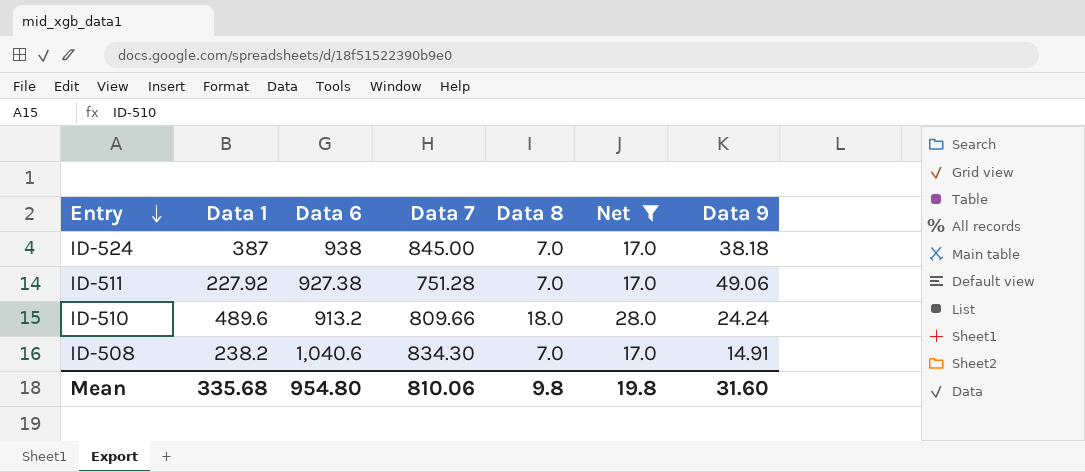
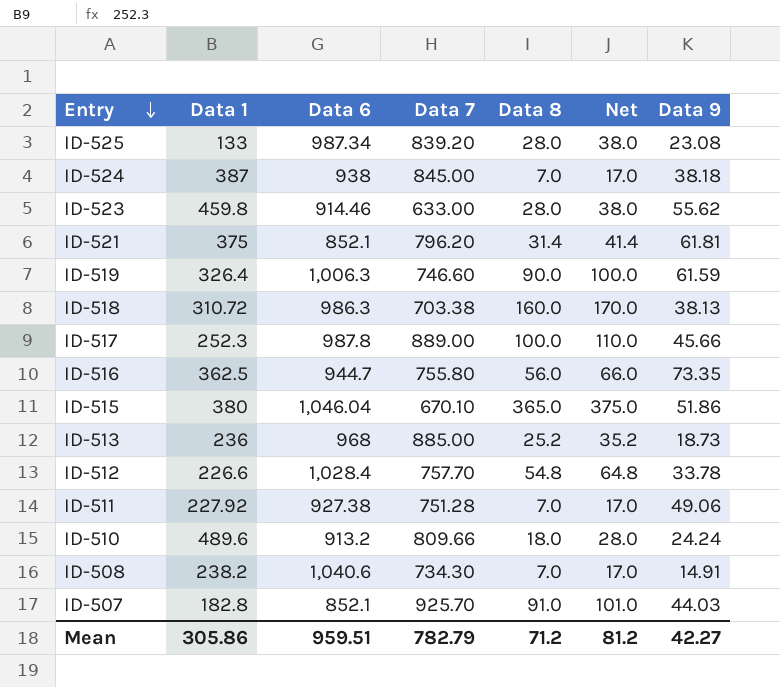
filter: Net <= 28.0 -> none
ID-508 | Data 7: 834.30 -> 734.30
Mean | Data 1: 335.68 -> 305.86
Mean | Data 6: 954.80 -> 959.51
Mean | Data 7: 810.06 -> 782.79
Mean | Data 8: 9.8 -> 71.2
Mean | Net: 19.8 -> 81.2
Mean | Data 9: 31.60 -> 42.27

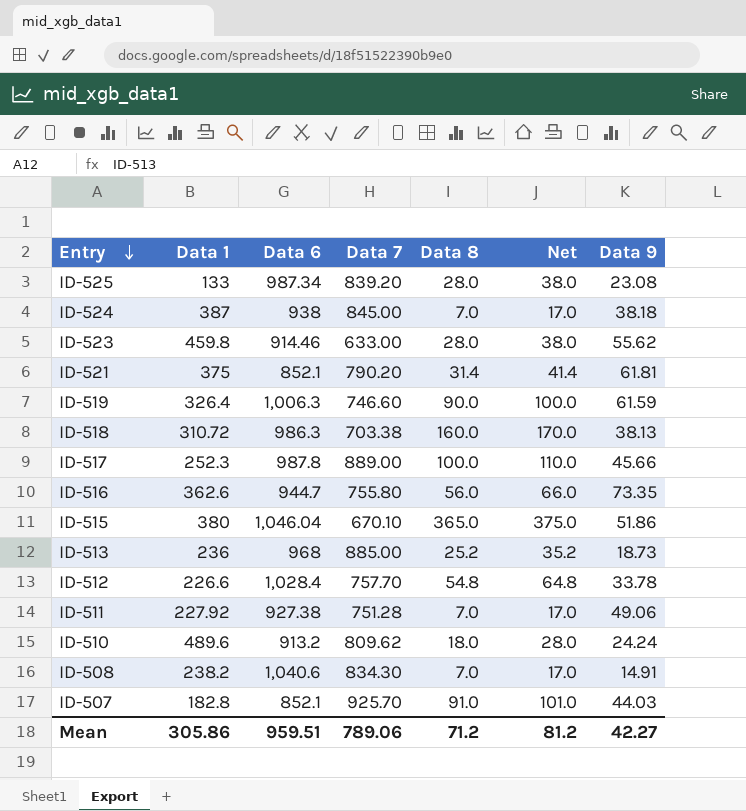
ID-521 | Data 7: 796.20 -> 790.20
ID-516 | Data 1: 362.5 -> 362.6
ID-510 | Data 7: 809.66 -> 809.62
ID-508 | Data 7: 734.30 -> 834.30
Mean | Data 7: 782.79 -> 789.06

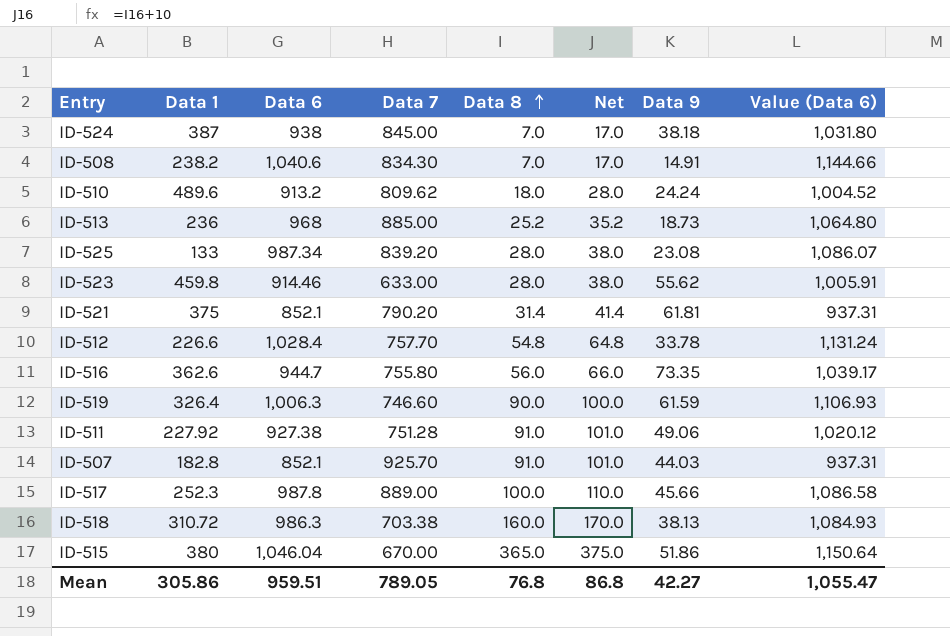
row order: Entry descending -> Data 8 ascending
column Value (Data 6) | formula: none -> [Data 6] * 1.1
ID-511 | Data 8: 7.0 -> 91.0
ID-511 | Net: 17.0 -> 101.0
ID-515 | Data 7: 670.10 -> 670.00
Mean | Data 7: 789.06 -> 789.05
Mean | Data 8: 71.2 -> 76.8
Mean | Net: 81.2 -> 86.8

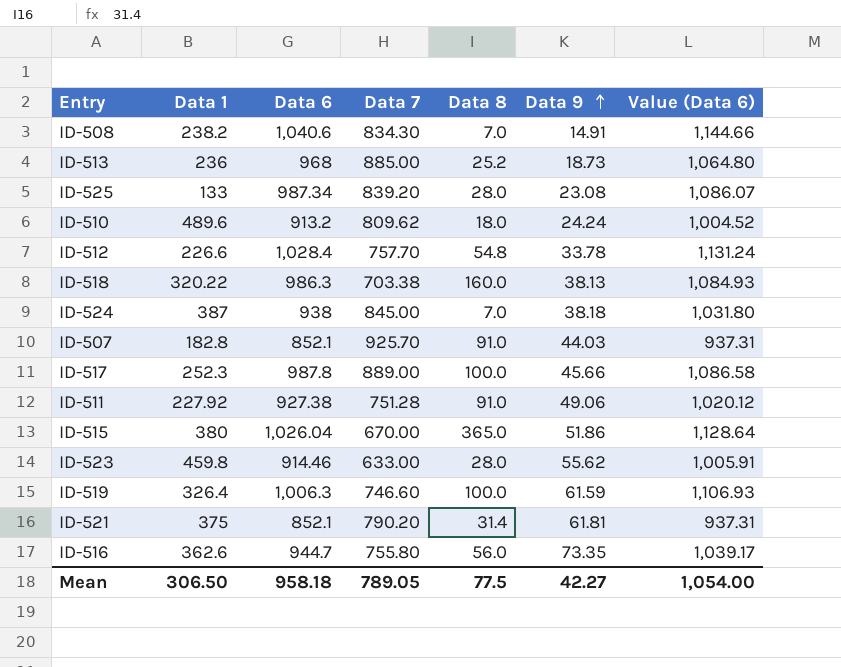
row order: Data 8 ascending -> Data 9 ascending
column Net | formula: [Data 8] + 10 -> none
ID-518 | Data 1: 310.72 -> 320.22
ID-515 | Data 6: 1,046.04 -> 1,026.04
ID-515 | Value (Data 6): 1,150.64 -> 1,128.64
ID-519 | Data 8: 90.0 -> 100.0
Mean | Data 1: 305.86 -> 306.50
Mean | Data 6: 959.51 -> 958.18
Mean | Data 8: 76.8 -> 77.5
Mean | Value (Data 6): 1,055.47 -> 1,054.00

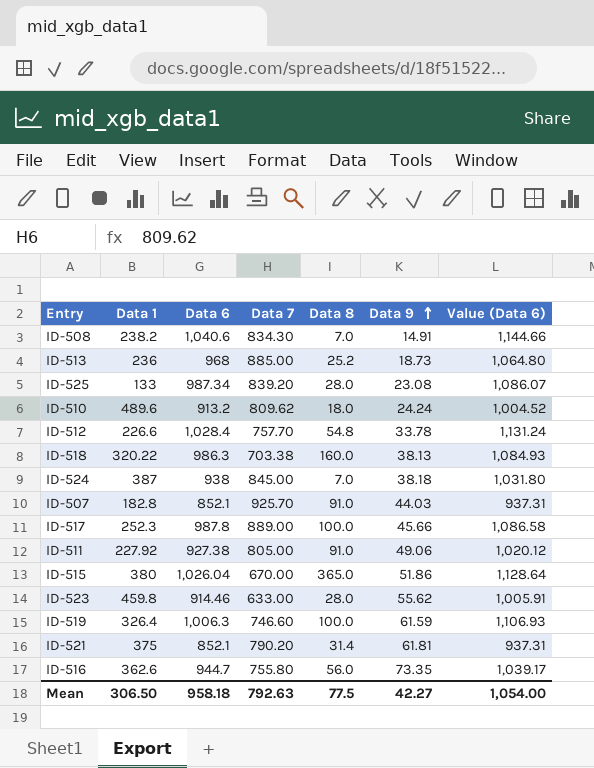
ID-511 | Data 7: 751.28 -> 805.00
Mean | Data 7: 789.05 -> 792.63

